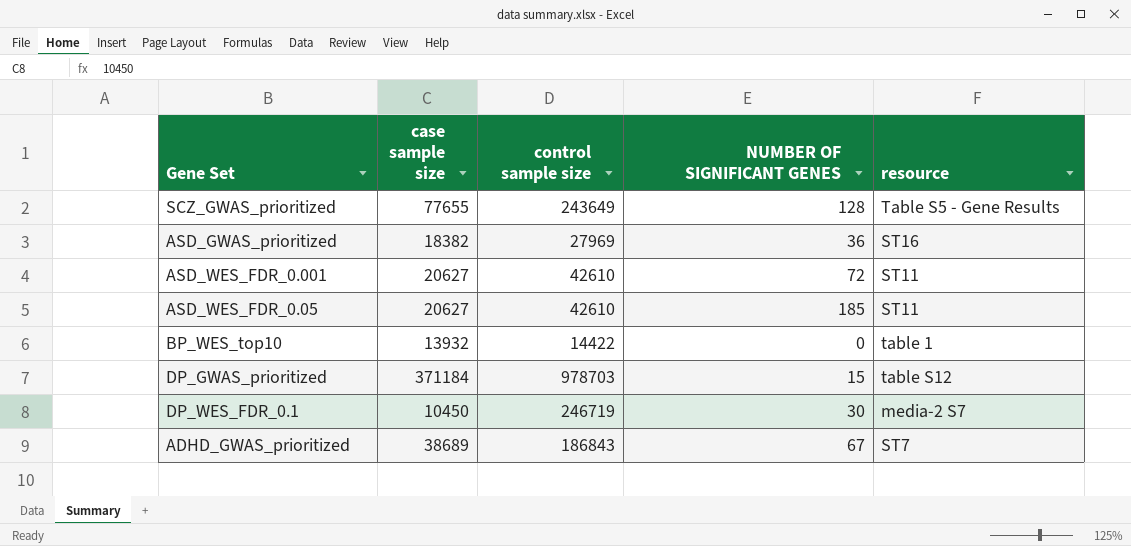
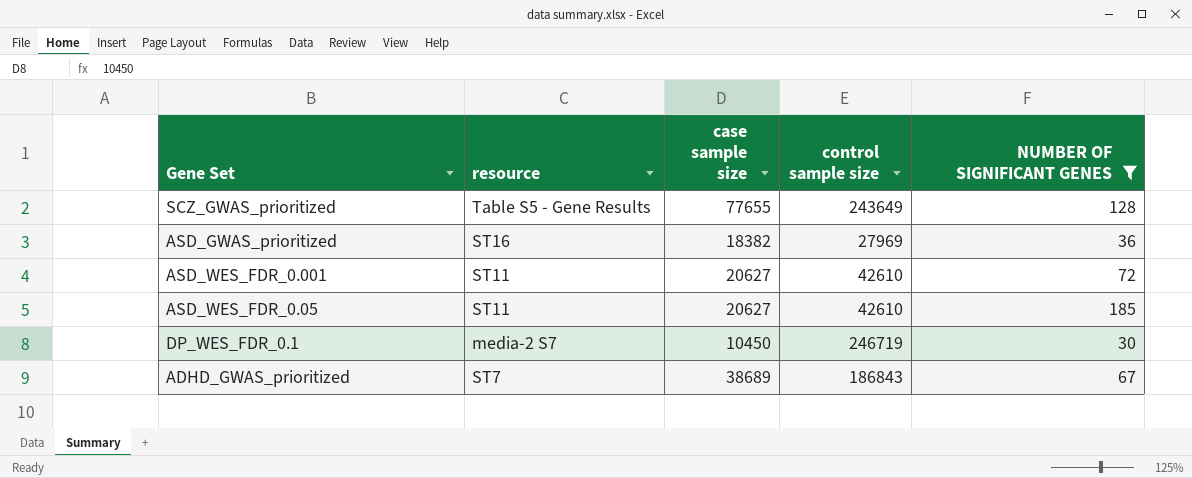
filter: none -> NUMBER OF SIGNIFICANT GENES >= 30
column resource | position: 5 -> 2

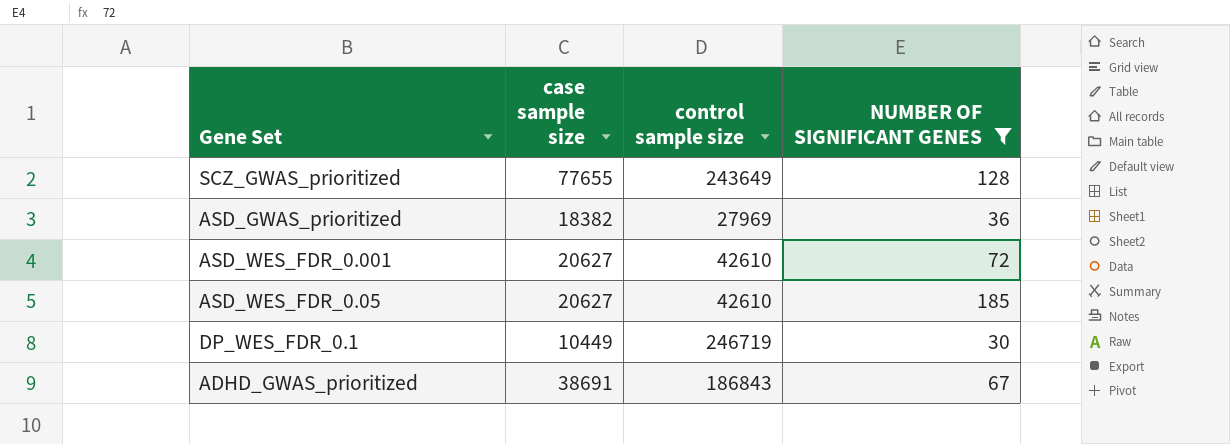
column resource | position: 2 -> none
DP_WES_FDR_0.1 | case sample size: 10450 -> 10449
ADHD_GWAS_prioritized | case sample size: 38689 -> 38691

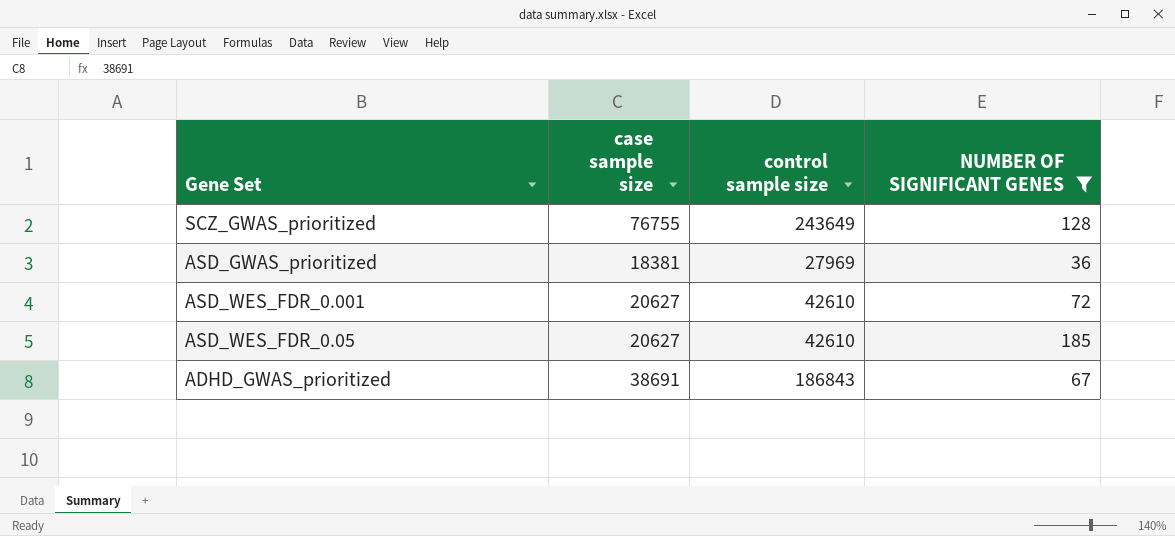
row DP_WES_FDR_0.1: 10449 | 246719 | 30 -> none
SCZ_GWAS_prioritized | case sample size: 77655 -> 76755
ASD_GWAS_prioritized | case sample size: 18382 -> 18381

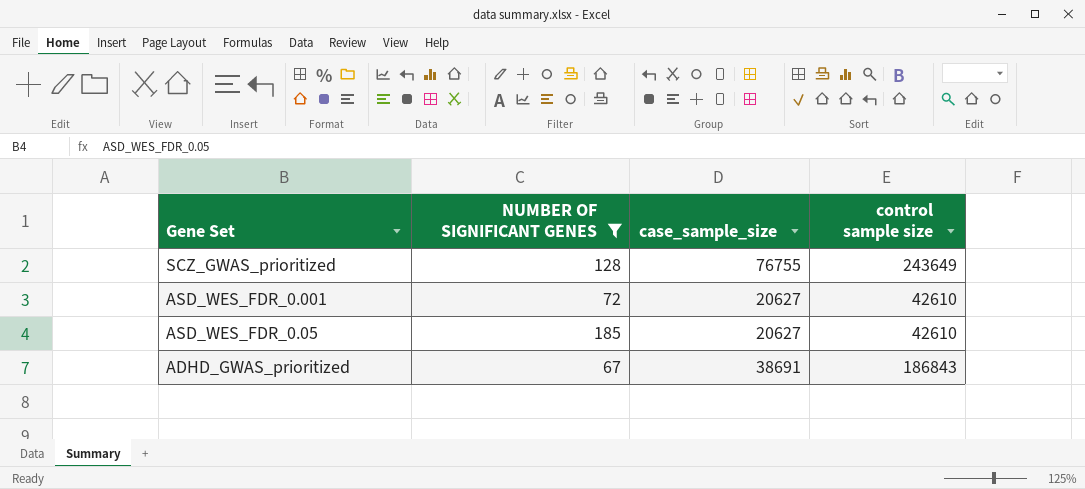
column NUMBER OF SIGNIFICANT GENES | position: 4 -> 2
column name: case sample size -> case_sample_size
row ASD_GWAS_prioritized: 18381 | 27969 | 36 -> none

